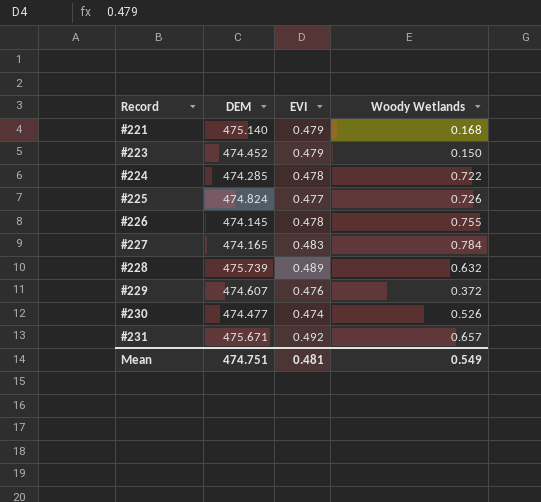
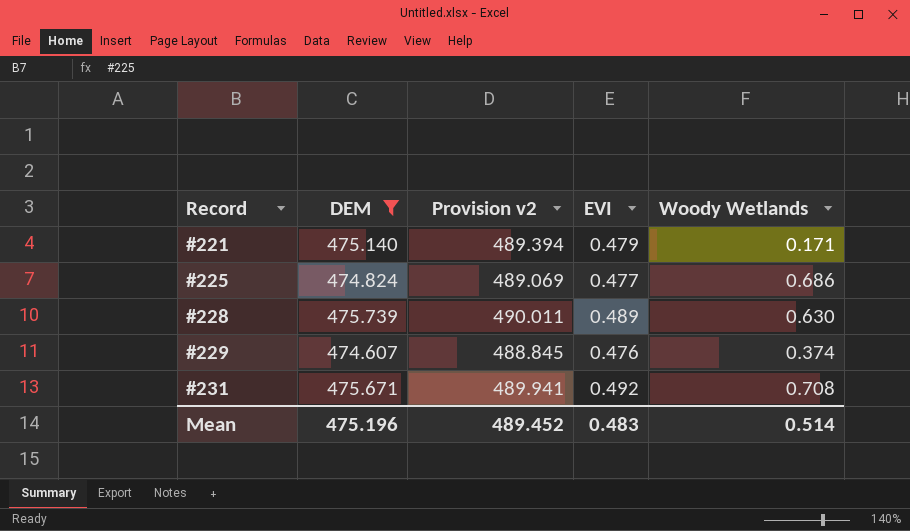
filter: none -> DEM >= 474.607
column Provision v2 | formula: none -> [DEM] * 1.03
#221 | Woody Wetlands: 0.168 -> 0.171
#225 | Woody Wetlands: 0.726 -> 0.686
#228 | Woody Wetlands: 0.632 -> 0.630
#229 | Woody Wetlands: 0.372 -> 0.374
#231 | Woody Wetlands: 0.657 -> 0.708
Mean | DEM: 474.751 -> 475.196
Mean | EVI: 0.481 -> 0.483
Mean | Woody Wetlands: 0.549 -> 0.514

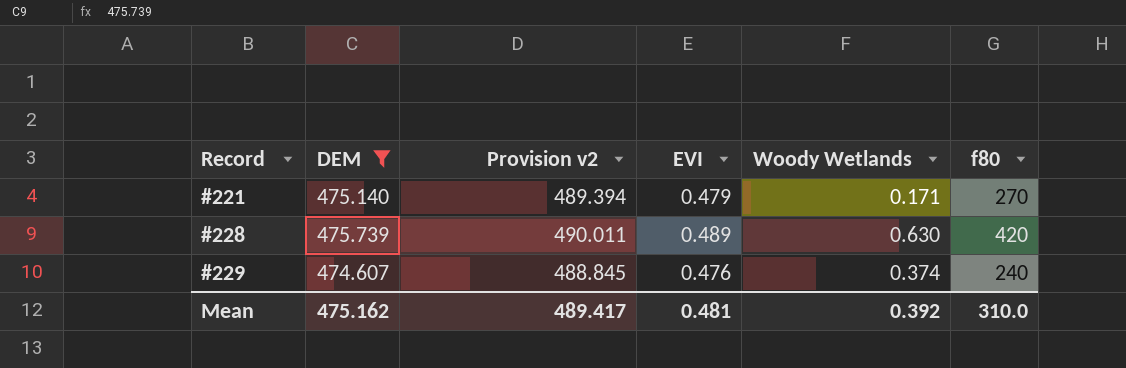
column f80 | position: none -> 6
row #225: 474.824 | 489.069 | 0.477 | 0.686 -> none
row #231: 475.671 | 489.941 | 0.492 | 0.708 -> none
Mean | DEM: 475.196 -> 475.162
Mean | Provision v2: 489.452 -> 489.417
Mean | EVI: 0.483 -> 0.481
Mean | Woody Wetlands: 0.514 -> 0.392

